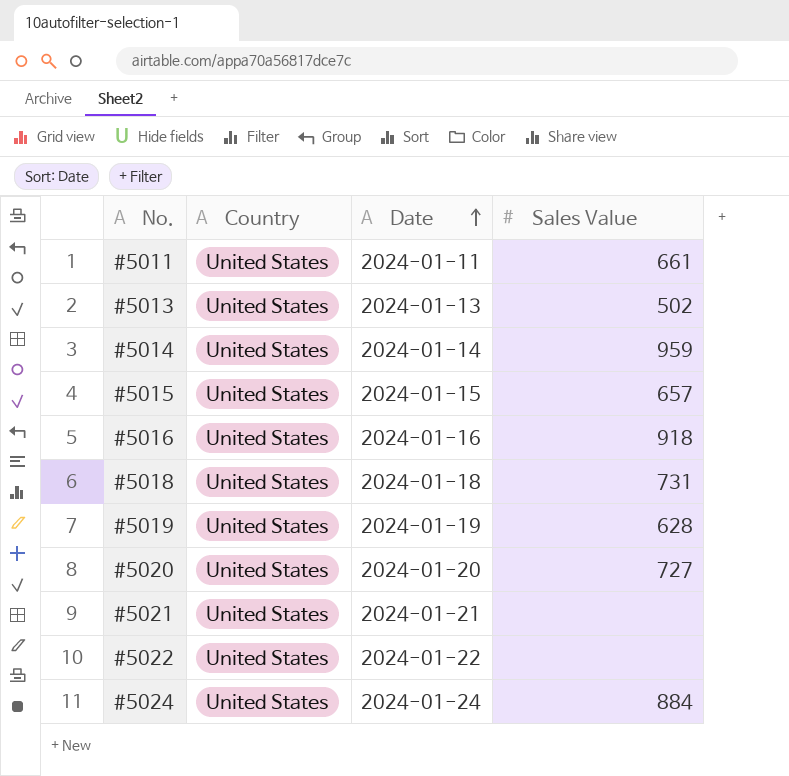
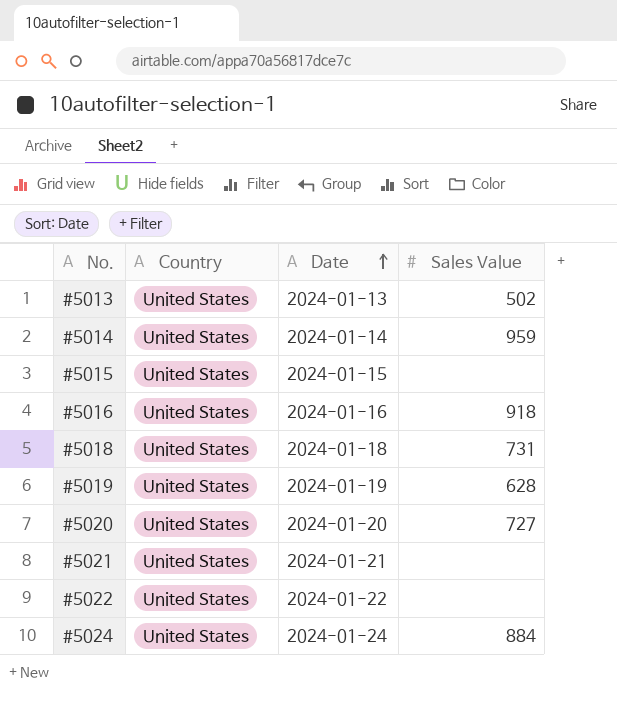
row #5011: United States | 2024-01-11 | 661 -> none
#5015 | Sales Value: 657 -> none

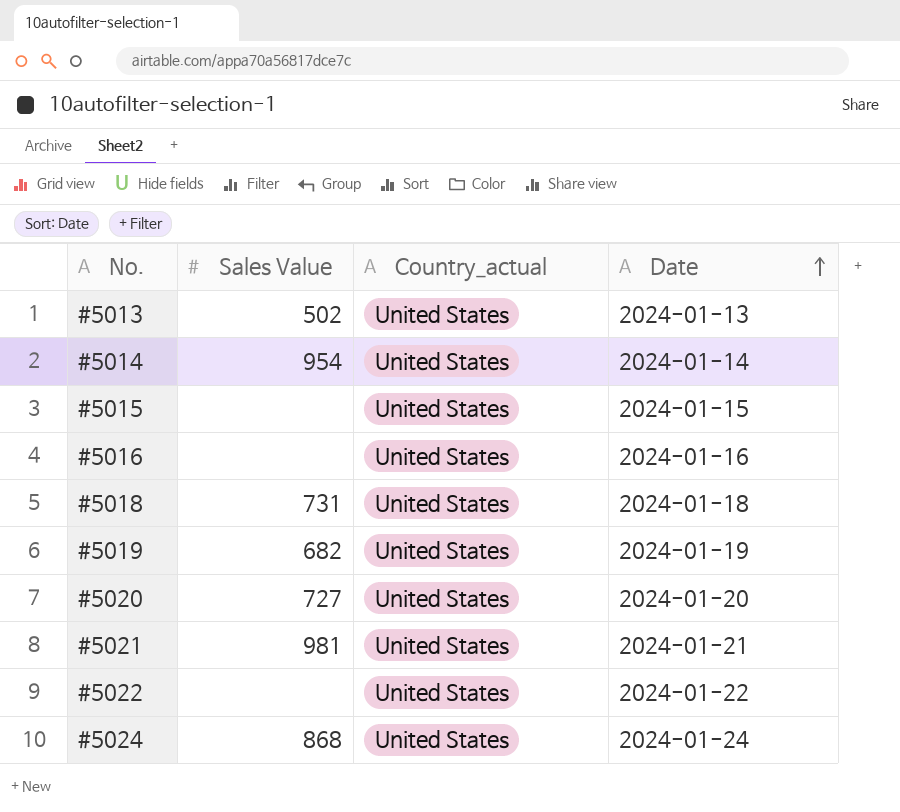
column Sales Value | position: 4 -> 2
column name: Country -> Country_actual
#5014 | Sales Value: 959 -> 954
#5016 | Sales Value: 918 -> none
#5019 | Sales Value: 628 -> 682
#5021 | Sales Value: none -> 981
#5024 | Sales Value: 884 -> 868

